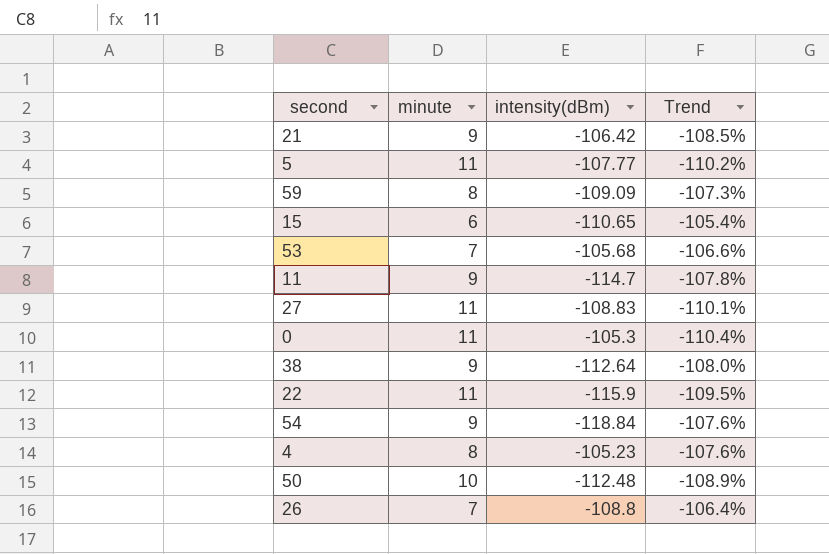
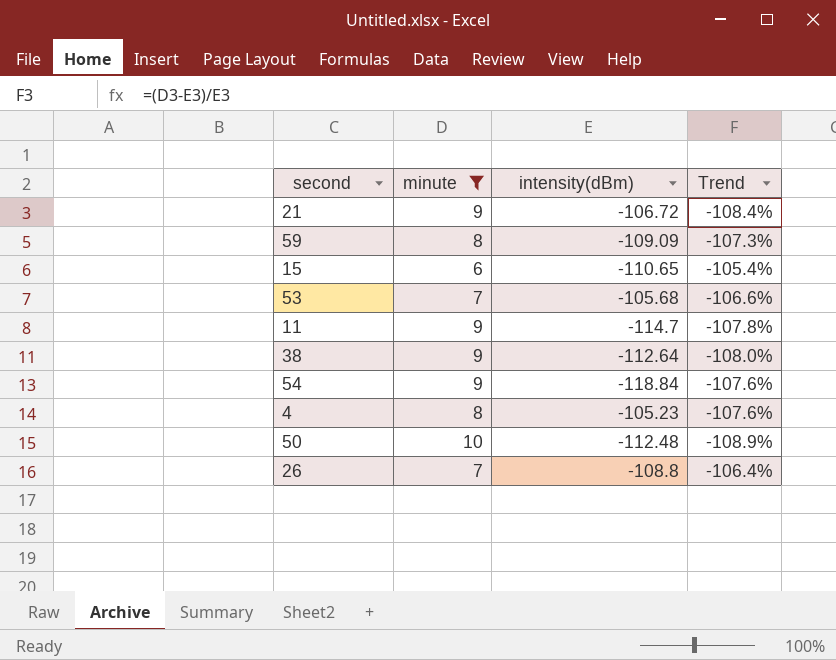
filter: none -> minute != 11
21 | intensity(dBm): -106.42 -> -106.72
21 | Trend: -108.5% -> -108.4%

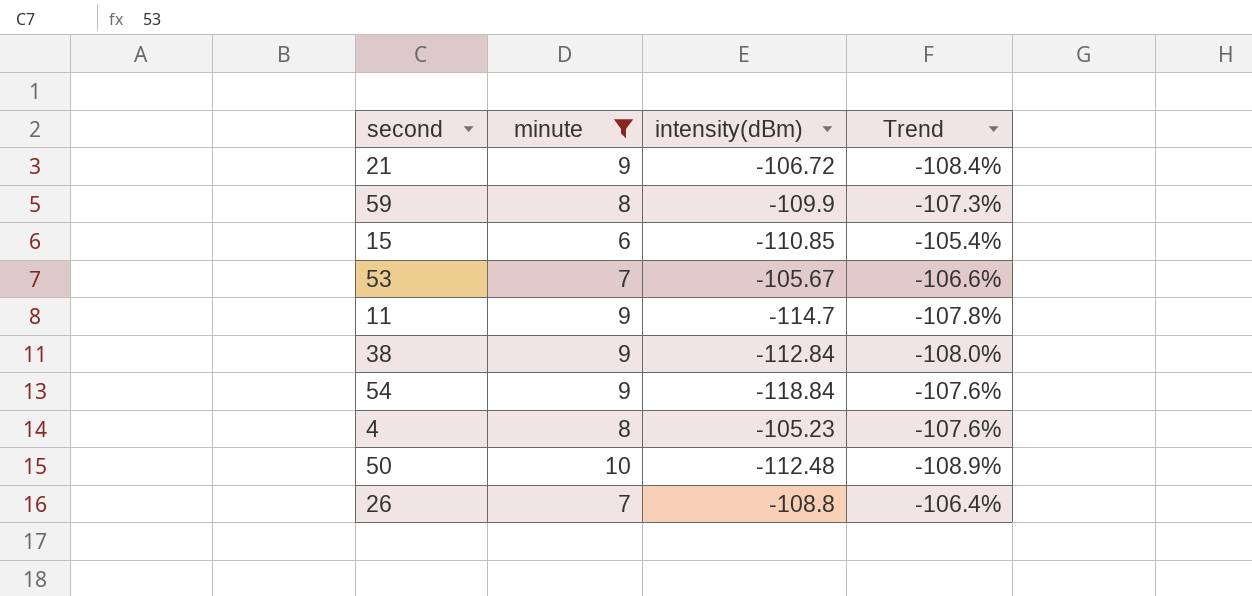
59 | intensity(dBm): -109.09 -> -109.9
15 | intensity(dBm): -110.65 -> -110.85
53 | intensity(dBm): -105.68 -> -105.67
38 | intensity(dBm): -112.64 -> -112.84

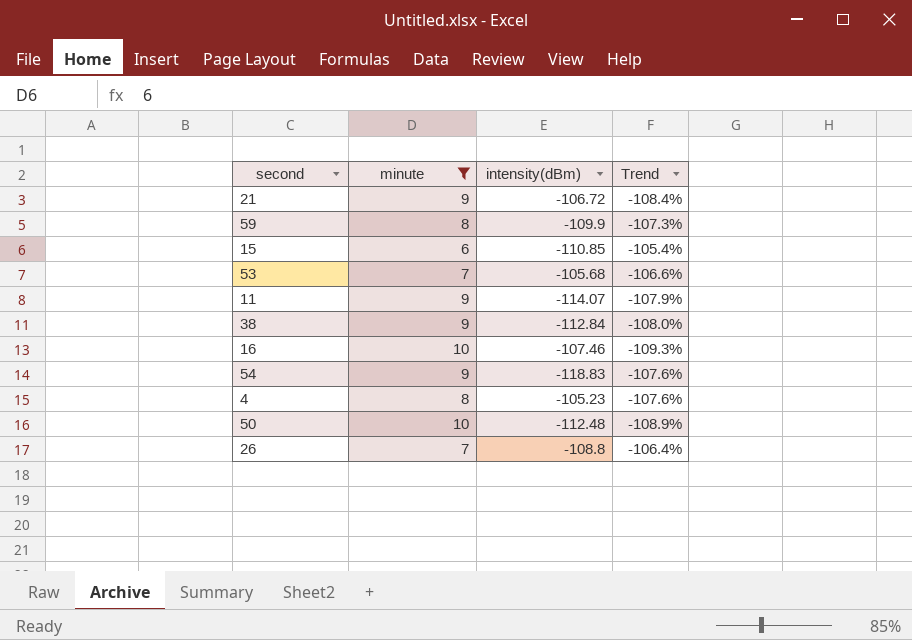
53 | intensity(dBm): -105.67 -> -105.68
11 | intensity(dBm): -114.7 -> -114.07
11 | Trend: -107.8% -> -107.9%
row 16: none -> 10 | -107.46 | -109.3%
54 | intensity(dBm): -118.84 -> -118.83

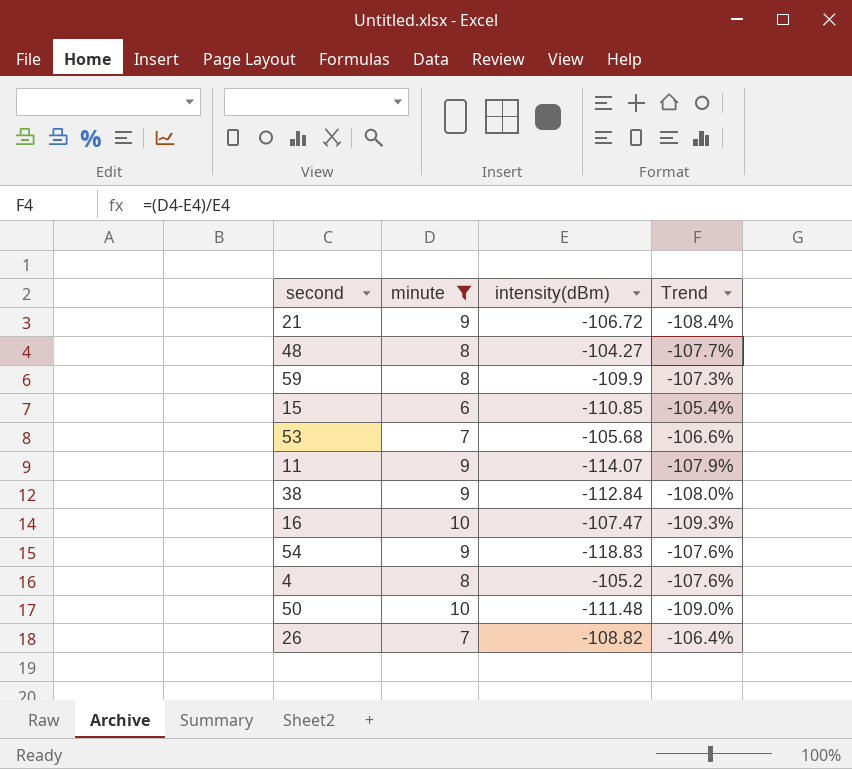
row 48: none -> 8 | -104.27 | -107.7%
16 | intensity(dBm): -107.46 -> -107.47
4 | intensity(dBm): -105.23 -> -105.2
50 | intensity(dBm): -112.48 -> -111.48
50 | Trend: -108.9% -> -109.0%
26 | intensity(dBm): -108.8 -> -108.82

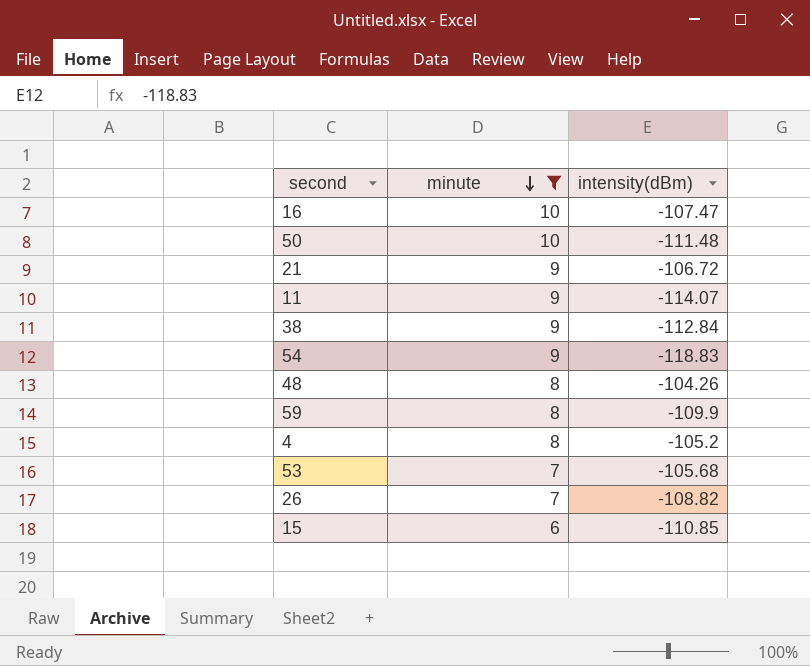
row order: none -> minute descending
column Trend | formula: ([minute] - [intensity(dBm)]) / [intensity(dBm)] -> none
48 | intensity(dBm): -104.27 -> -104.26

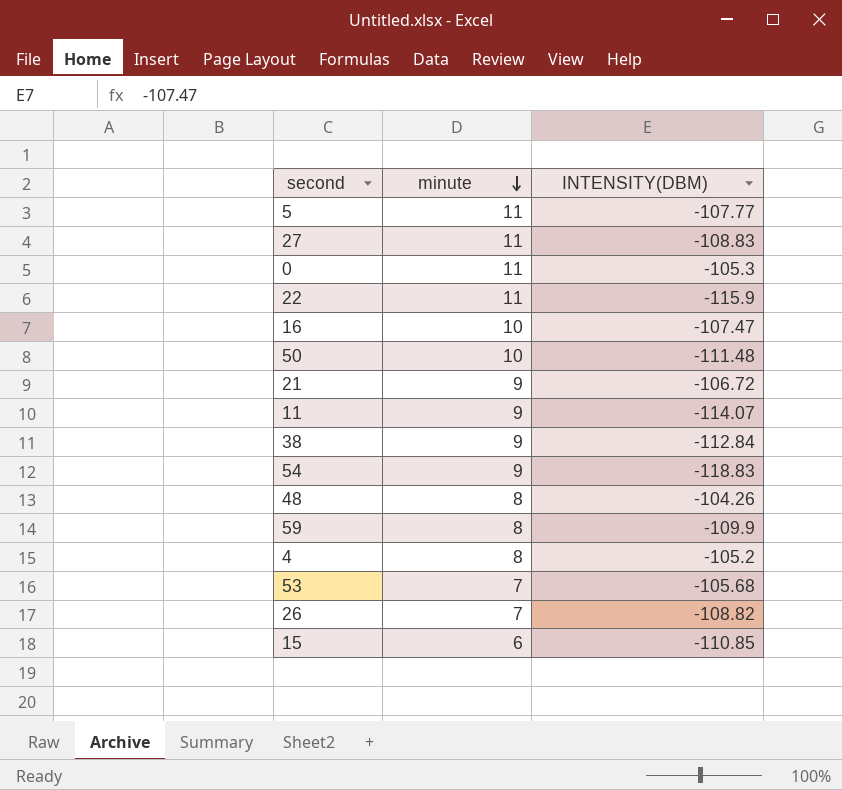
filter: minute != 11 -> none
column name: intensity(dBm) -> INTENSITY(DBM)

